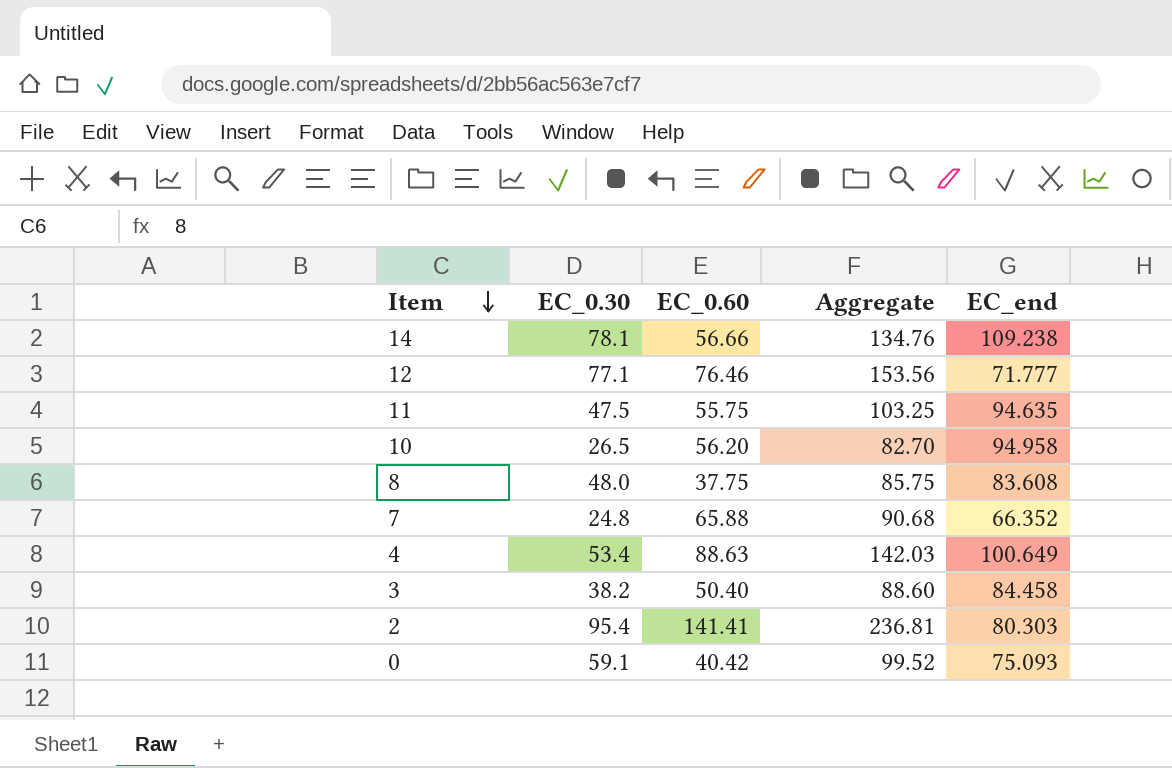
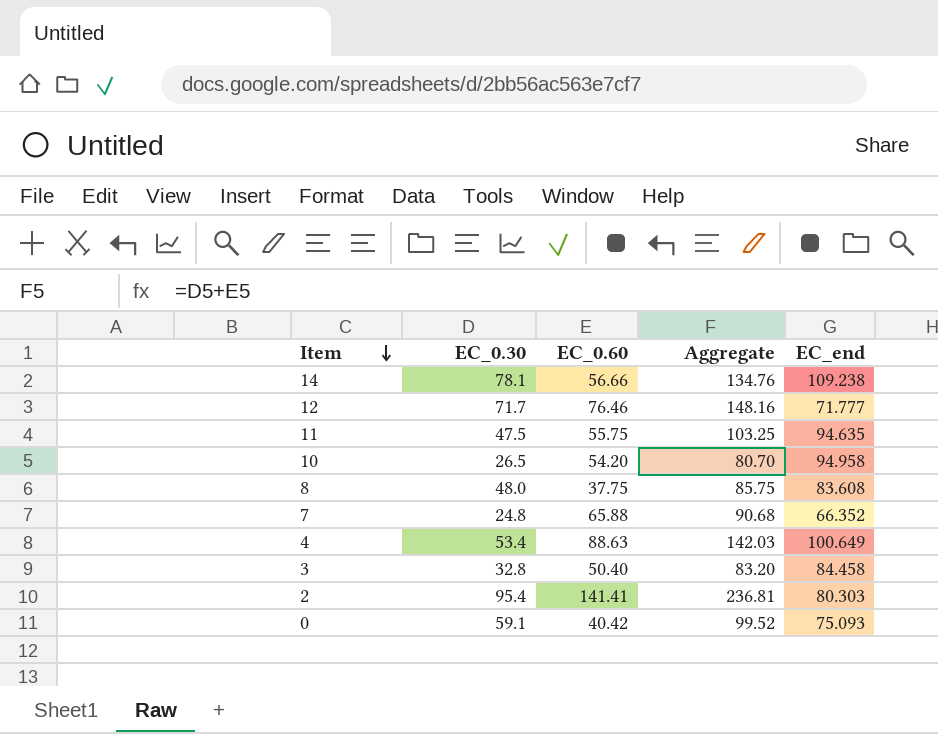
12 | EC_0.30: 77.1 -> 71.7
12 | Aggregate: 153.56 -> 148.16
10 | EC_0.60: 56.20 -> 54.20
10 | Aggregate: 82.70 -> 80.70
3 | EC_0.30: 38.2 -> 32.8
3 | Aggregate: 88.60 -> 83.20

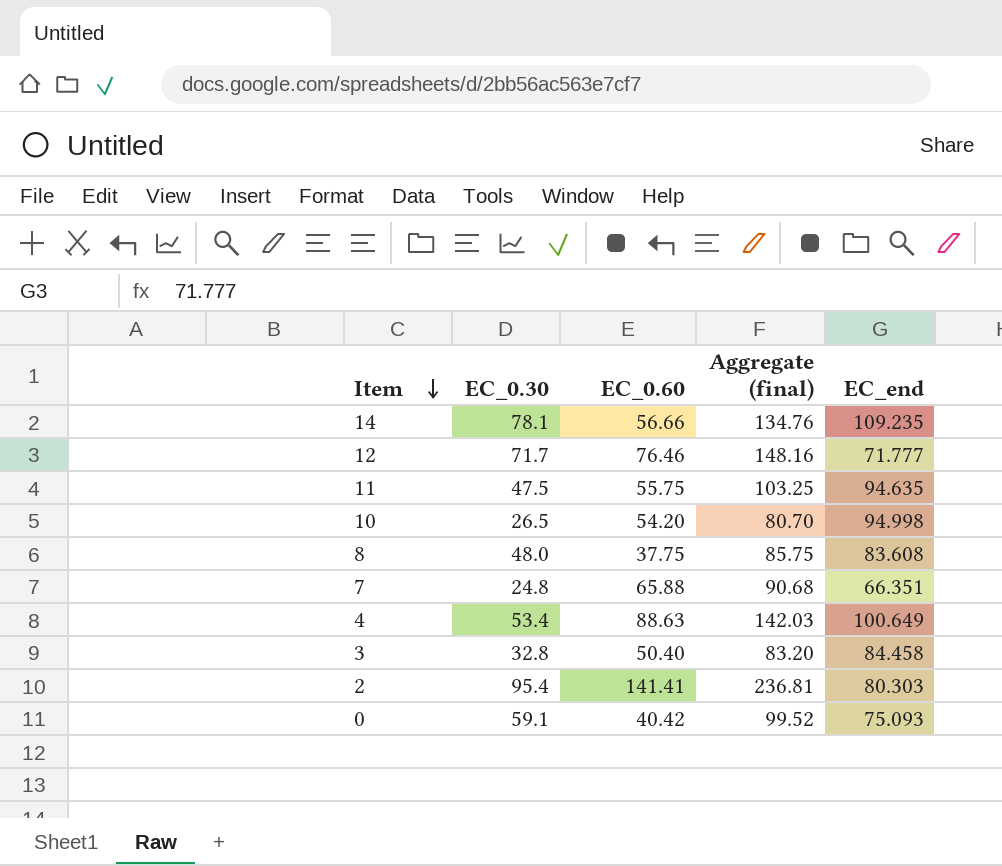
column name: Aggregate -> Aggregate (final)
14 | EC_end: 109.238 -> 109.235
10 | EC_end: 94.958 -> 94.998
7 | EC_end: 66.352 -> 66.351

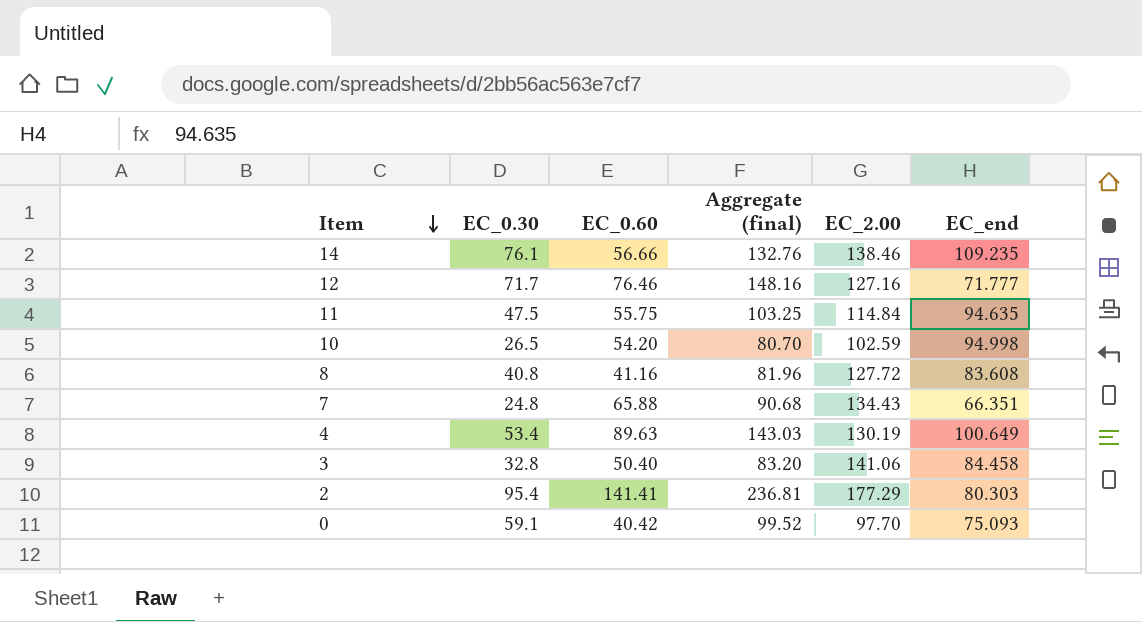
column EC_2.00 | position: none -> 5
14 | EC_0.30: 78.1 -> 76.1
14 | Aggregate (final): 134.76 -> 132.76
8 | EC_0.30: 48.0 -> 40.8
8 | EC_0.60: 37.75 -> 41.16
8 | Aggregate (final): 85.75 -> 81.96
4 | EC_0.60: 88.63 -> 89.63
4 | Aggregate (final): 142.03 -> 143.03

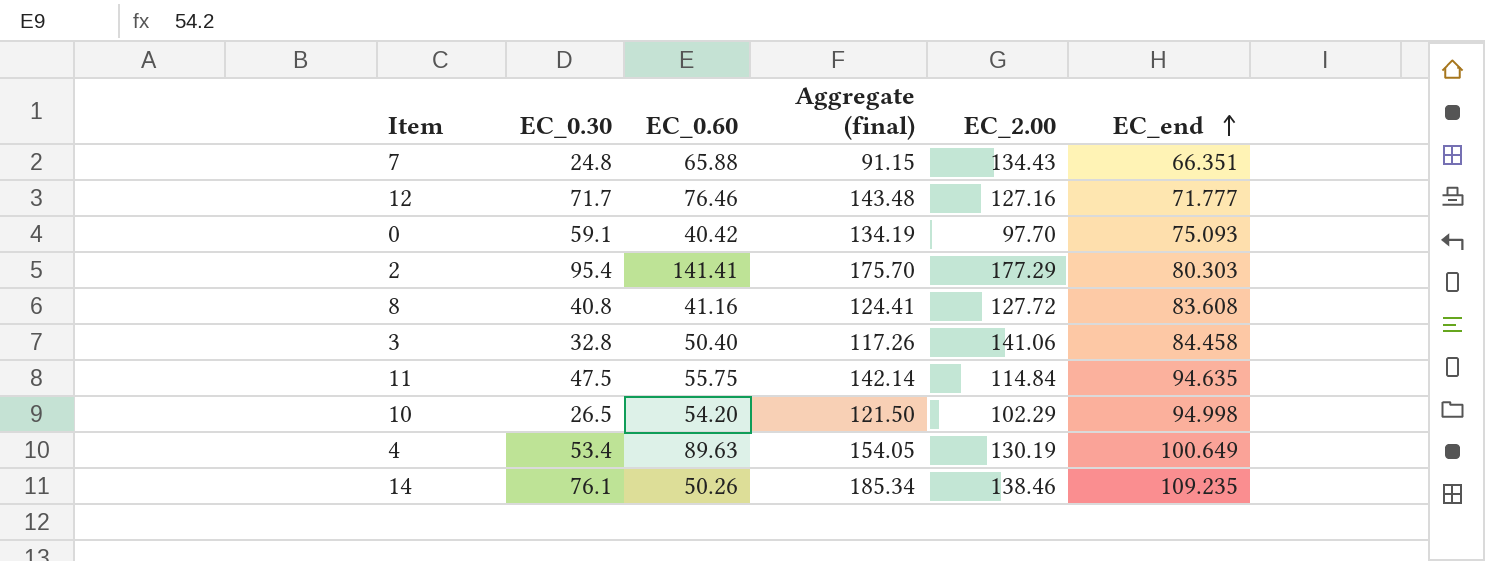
row order: Item descending -> EC_end ascending
column Aggregate (final) | formula: [EC_0.30] + [EC_0.60] -> [EC_0.30] + [EC_end]
10 | EC_2.00: 102.59 -> 102.29
14 | EC_0.60: 56.66 -> 50.26

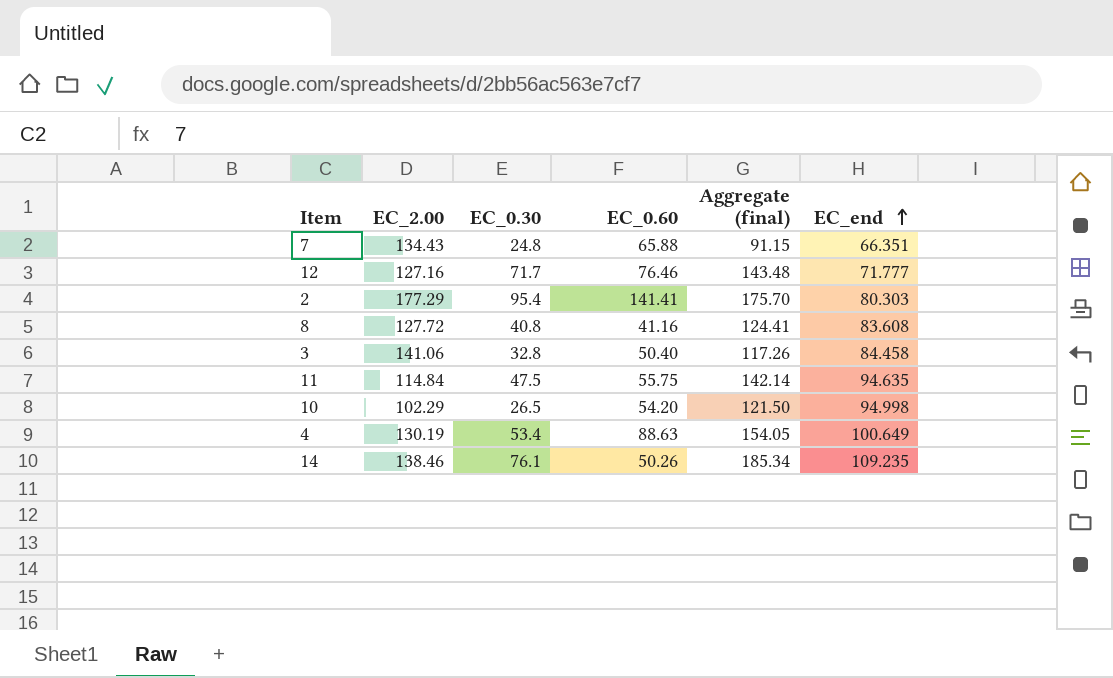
column EC_2.00 | position: 5 -> 2
row 0: 59.1 | 40.42 | 134.19 | 97.70 | 75.093 -> none
4 | EC_0.60: 89.63 -> 88.63

